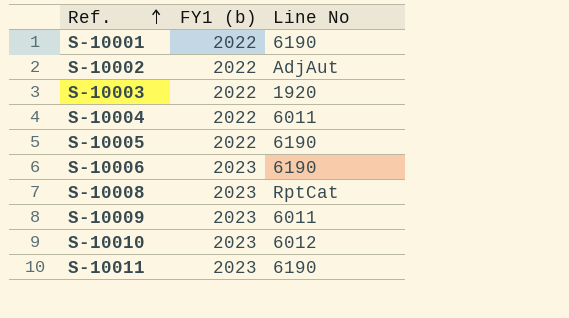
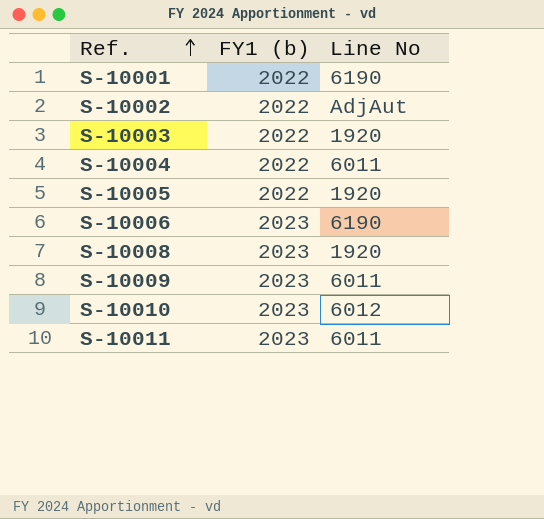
S-10005 | Line No: 6190 -> 1920
S-10008 | Line No: RptCat -> 1920
S-10011 | Line No: 6190 -> 6011

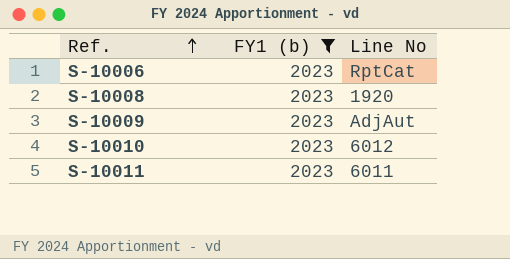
filter: none -> FY1 (b) = 2023
S-10006 | Line No: 6190 -> RptCat
S-10009 | Line No: 6011 -> AdjAut

